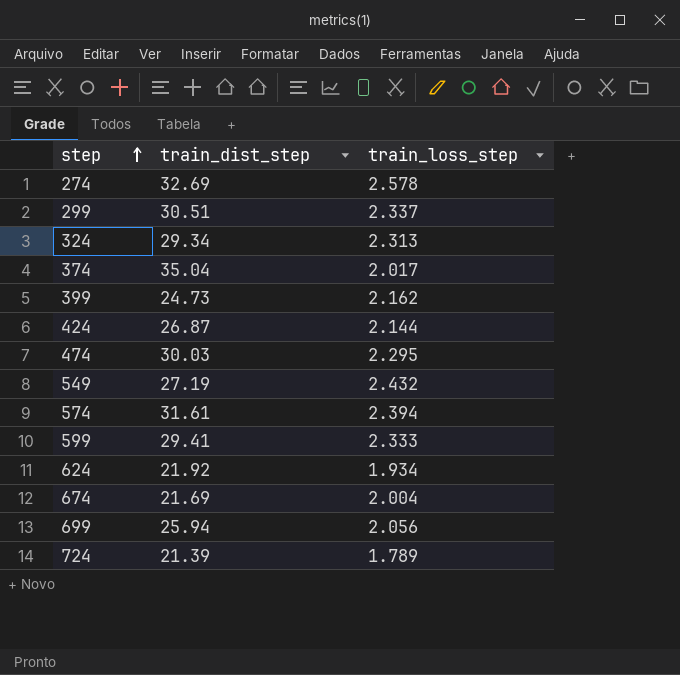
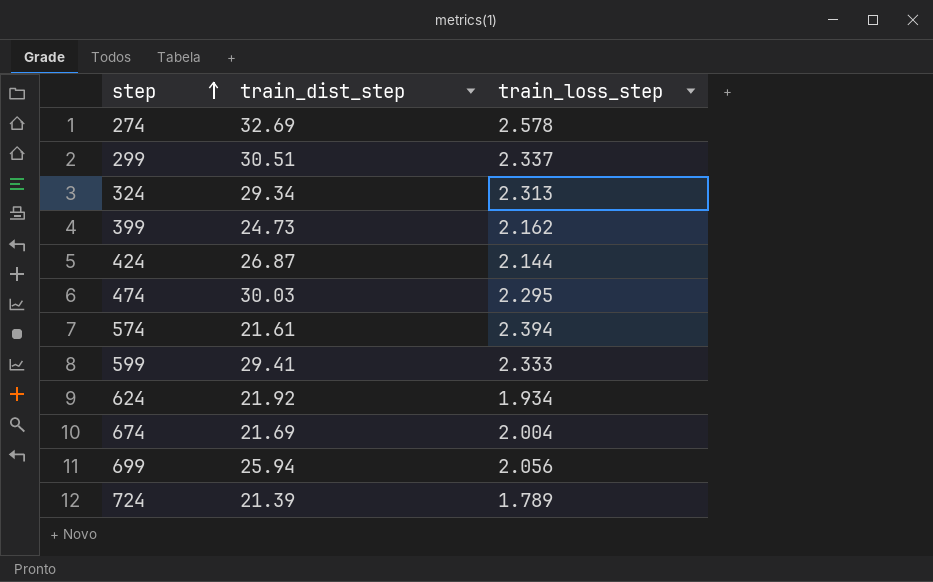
row 374: 35.04 | 2.017 -> none
row 549: 27.19 | 2.432 -> none
574 | train_dist_step: 31.61 -> 21.61

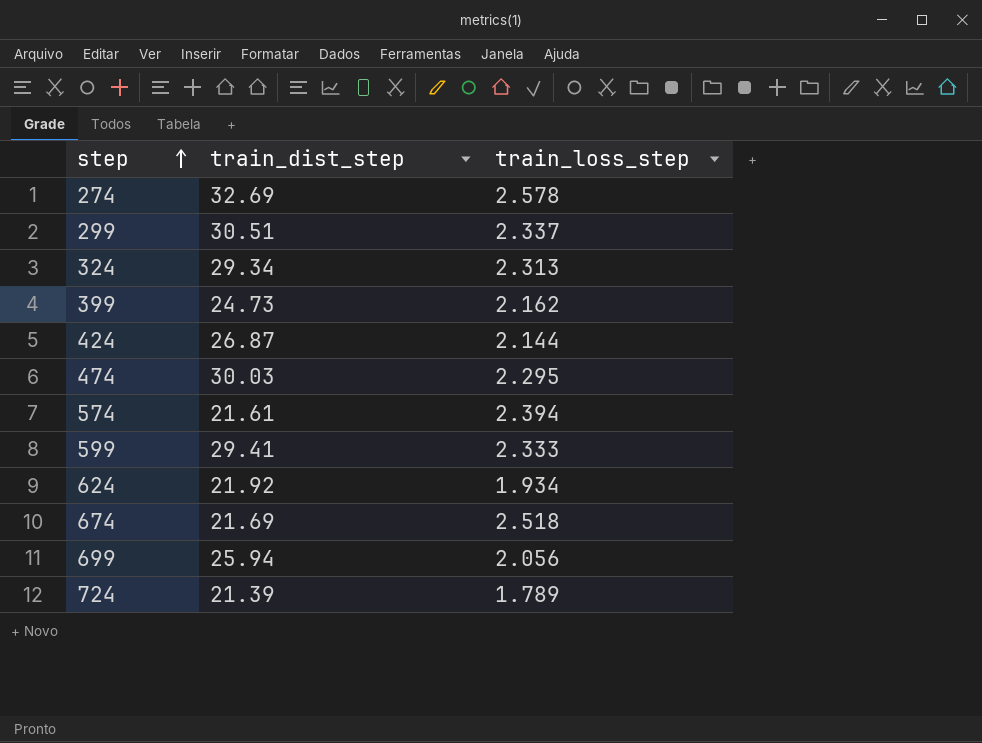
674 | train_loss_step: 2.004 -> 2.518

